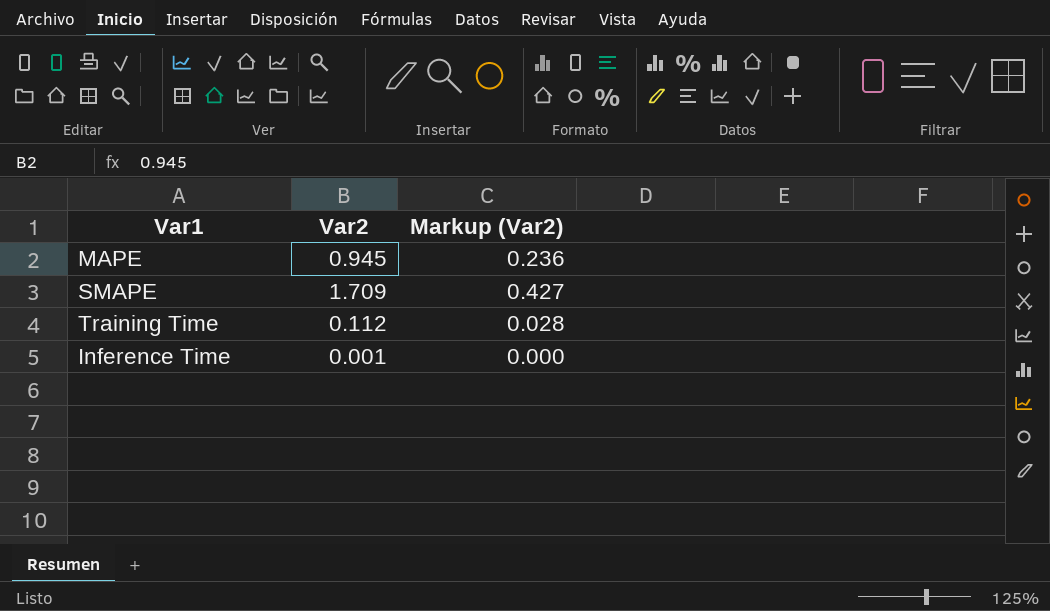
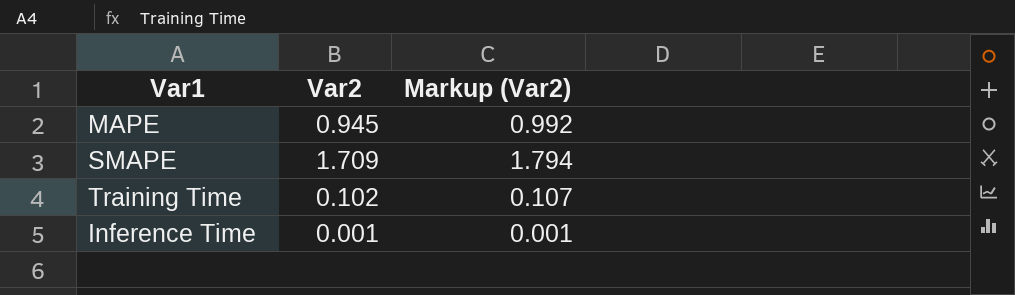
column Markup (Var2) | formula: [Var2] * 0.25 -> [Var2] * 1.05
Training Time | Var2: 0.112 -> 0.102

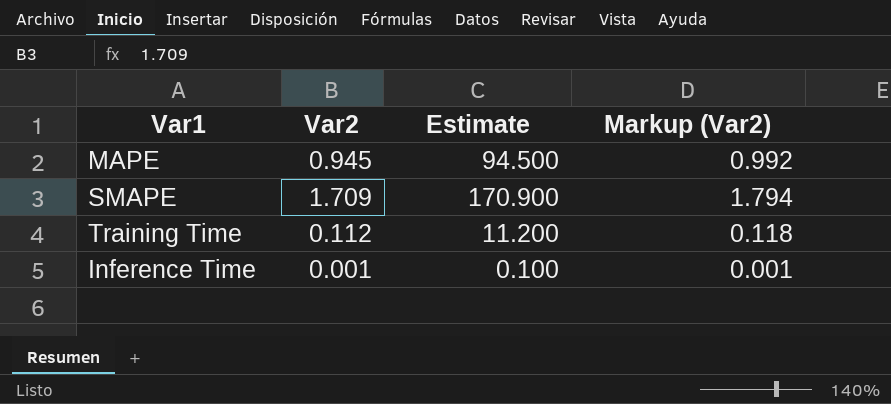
column Estimate | formula: none -> [Var2] * 100
Training Time | Var2: 0.102 -> 0.112
Training Time | Markup (Var2): 0.107 -> 0.118

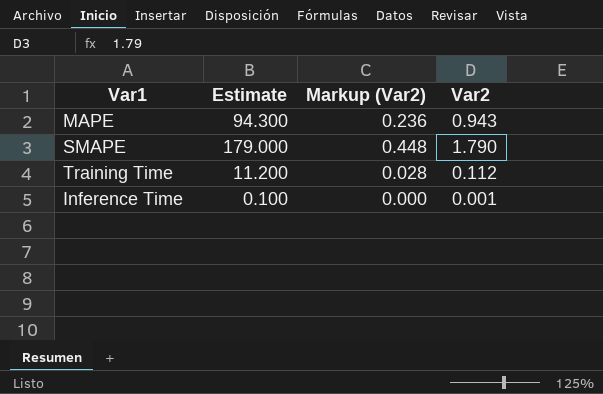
column Markup (Var2) | formula: [Var2] * 1.05 -> [Var2] * 0.25
column Var2 | position: 2 -> 4
MAPE | Estimate: 94.500 -> 94.300
MAPE | Var2: 0.945 -> 0.943
SMAPE | Estimate: 170.900 -> 179.000
SMAPE | Var2: 1.709 -> 1.790

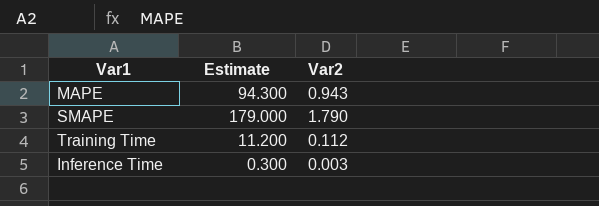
column Markup (Var2) | formula: [Var2] * 0.25 -> none
Inference Time | Estimate: 0.100 -> 0.300
Inference Time | Var2: 0.001 -> 0.003

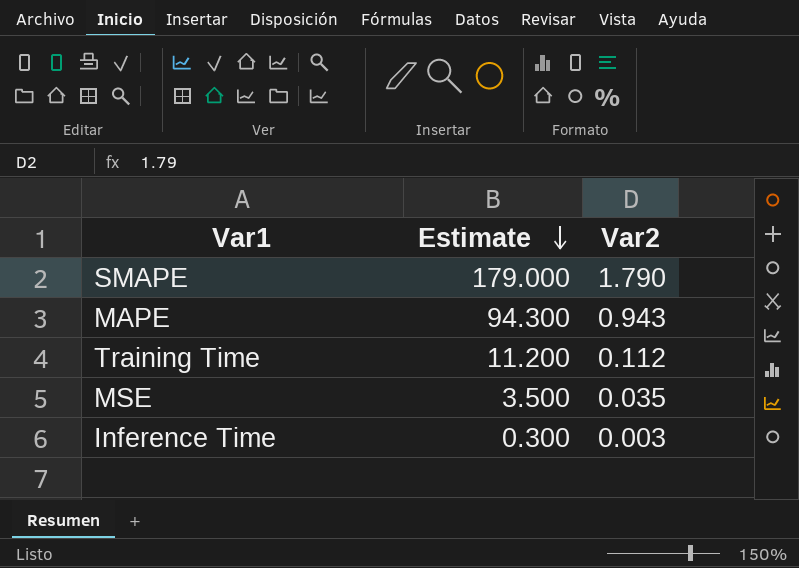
row order: none -> Estimate descending
row MSE: none -> 3.500 | 0.035

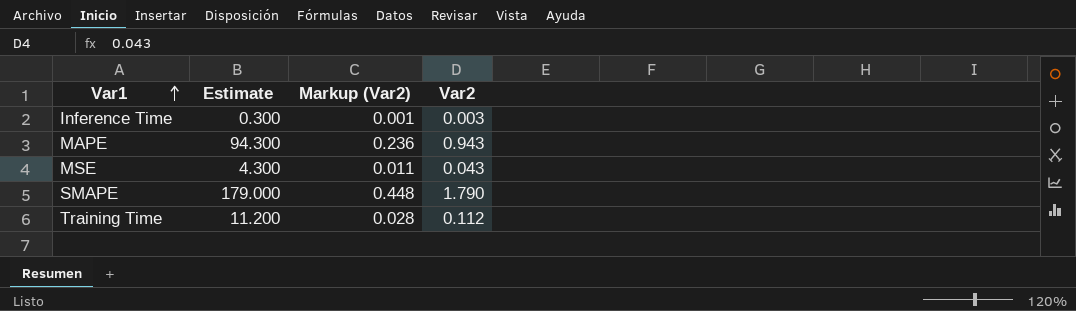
row order: Estimate descending -> Var1 ascending
column Markup (Var2) | formula: none -> [Var2] * 0.25
MSE | Estimate: 3.500 -> 4.300
MSE | Var2: 0.035 -> 0.043

